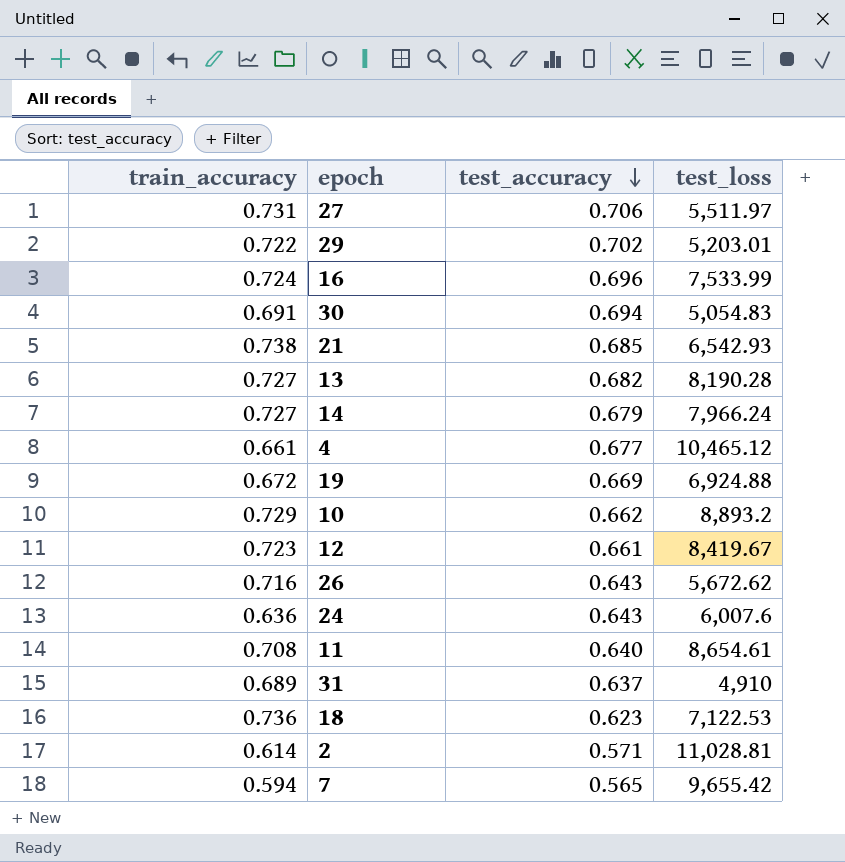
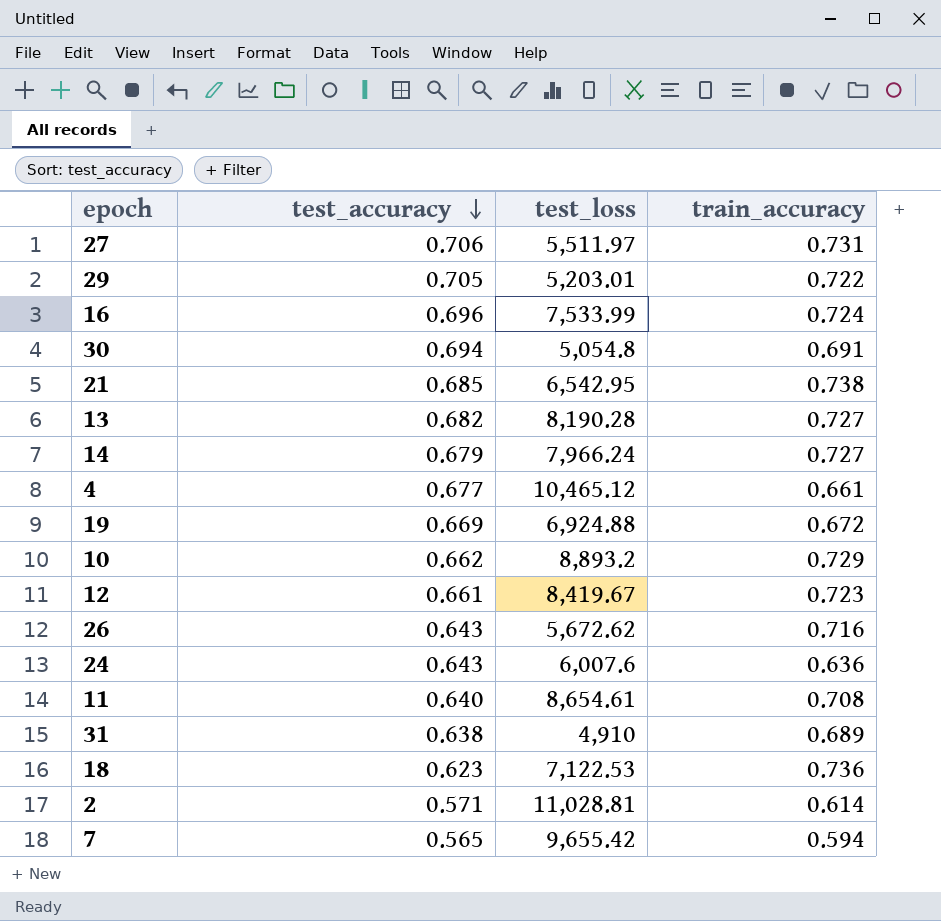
column train_accuracy | position: 1 -> 4
29 | test_accuracy: 0.702 -> 0.705
30 | test_loss: 5,054.83 -> 5,054.8
21 | test_loss: 6,542.93 -> 6,542.95
31 | test_accuracy: 0.637 -> 0.638

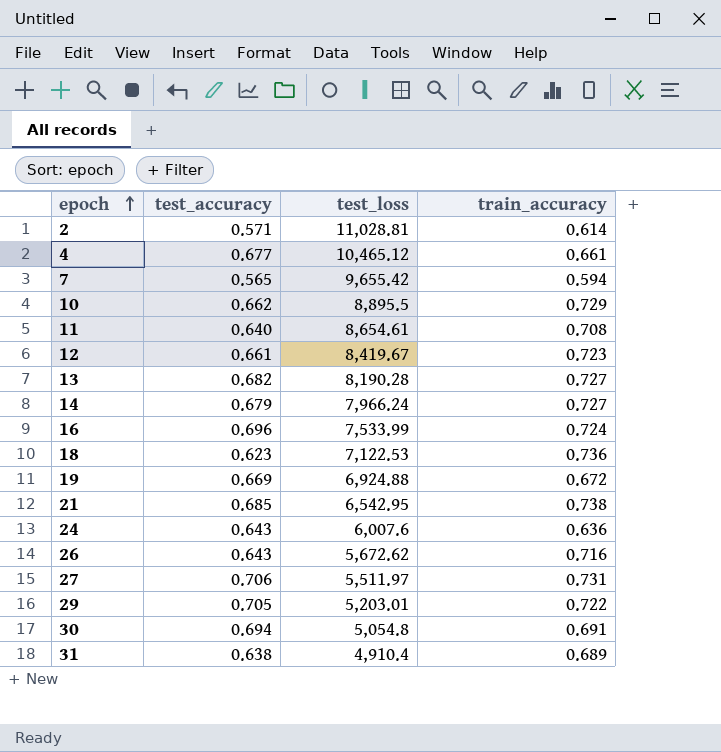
row order: test_accuracy descending -> epoch ascending
10 | test_loss: 8,893.2 -> 8,895.5
31 | test_loss: 4,910 -> 4,910.4

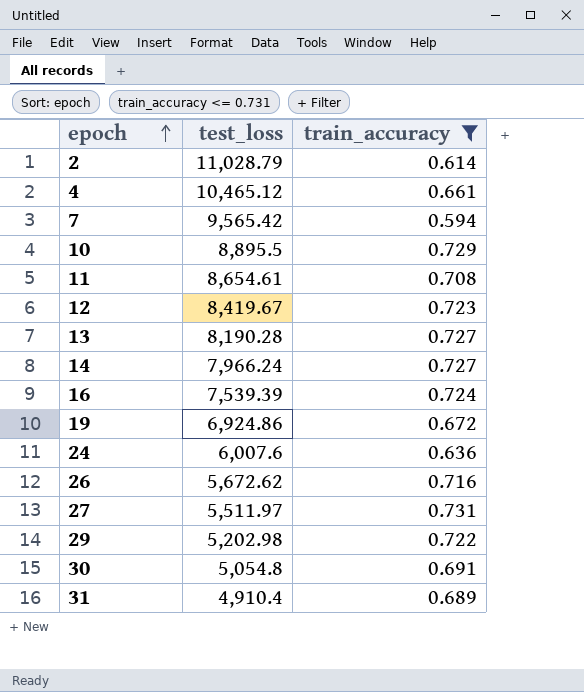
filter: none -> train_accuracy <= 0.731
column test_accuracy | position: 2 -> none
2 | test_loss: 11,028.81 -> 11,028.79
7 | test_loss: 9,655.42 -> 9,565.42
16 | test_loss: 7,533.99 -> 7,539.39
19 | test_loss: 6,924.88 -> 6,924.86
29 | test_loss: 5,203.01 -> 5,202.98

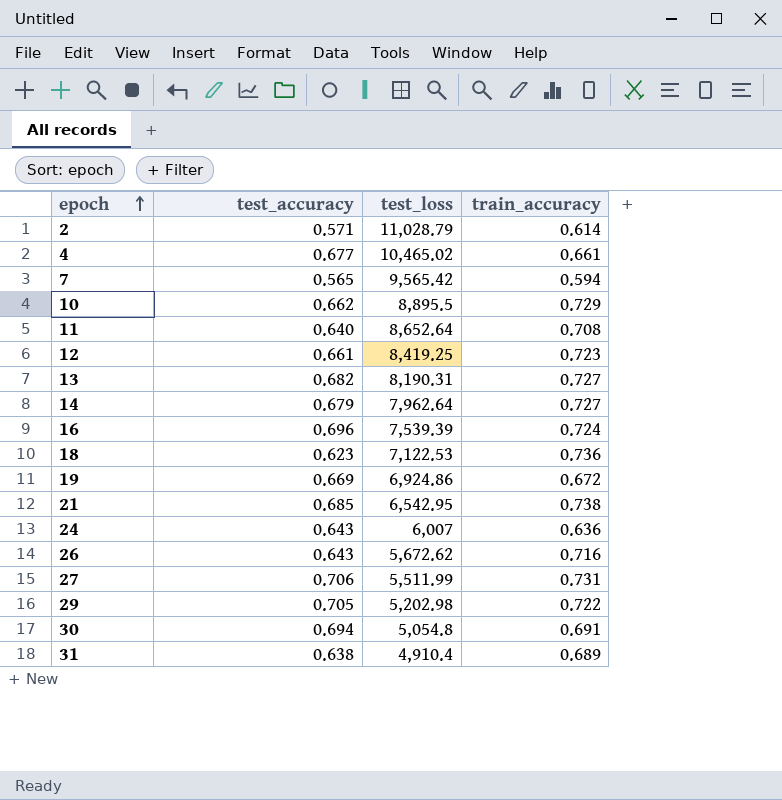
filter: train_accuracy <= 0.731 -> none
column test_accuracy | position: none -> 2
4 | test_loss: 10,465.12 -> 10,465.02
11 | test_loss: 8,654.61 -> 8,652.64
12 | test_loss: 8,419.67 -> 8,419.25
13 | test_loss: 8,190.28 -> 8,190.31
14 | test_loss: 7,966.24 -> 7,962.64
24 | test_loss: 6,007.6 -> 6,007
27 | test_loss: 5,511.97 -> 5,511.99

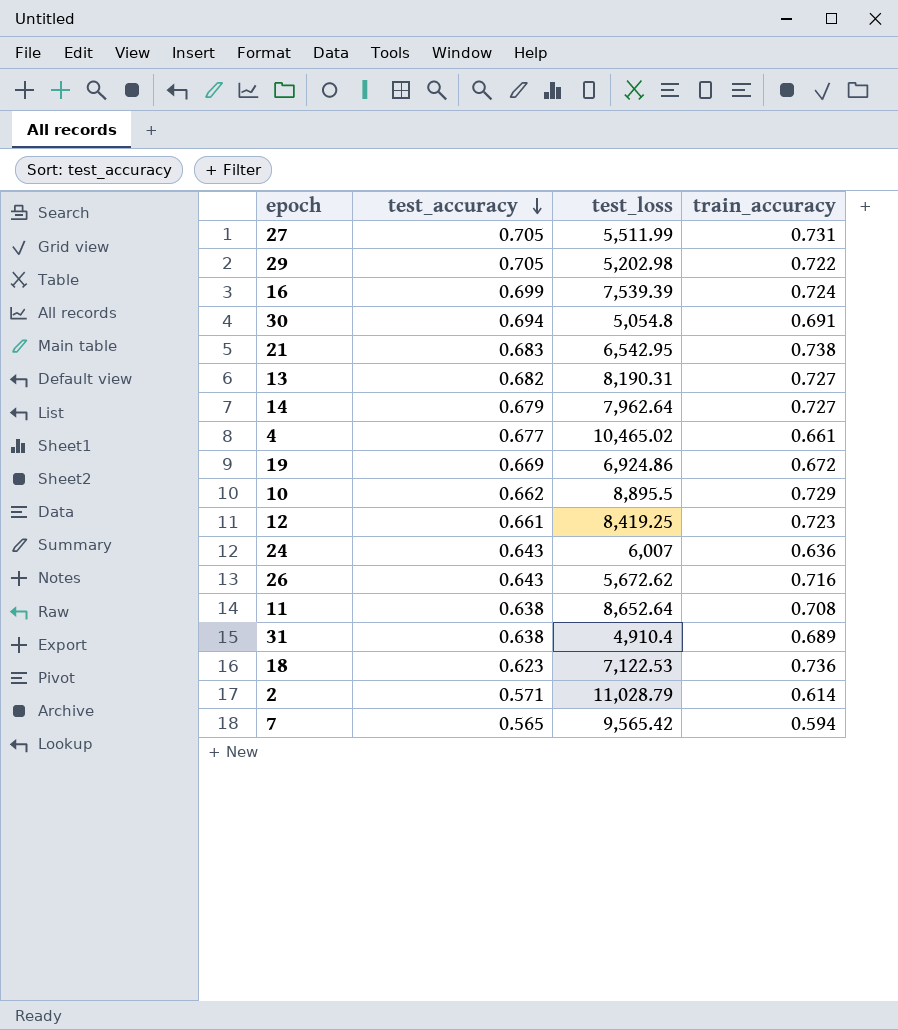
row order: epoch ascending -> test_accuracy descending
27 | test_accuracy: 0.706 -> 0.705
16 | test_accuracy: 0.696 -> 0.699
21 | test_accuracy: 0.685 -> 0.683
11 | test_accuracy: 0.640 -> 0.638

